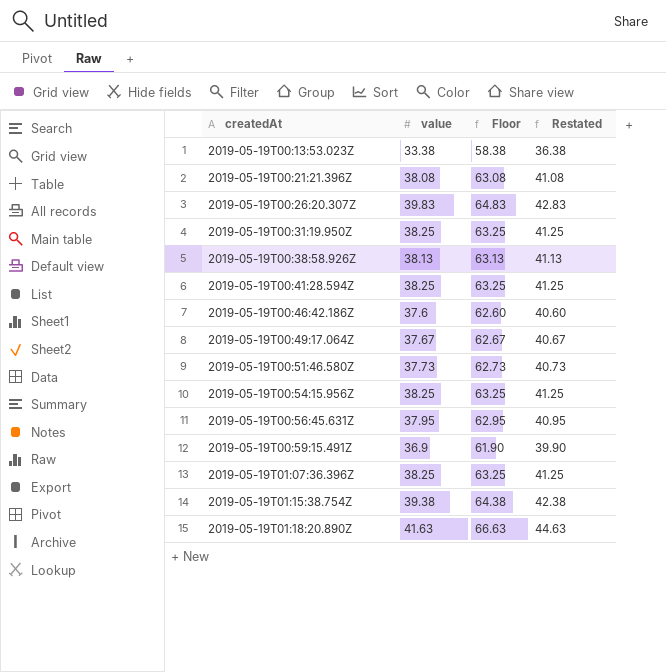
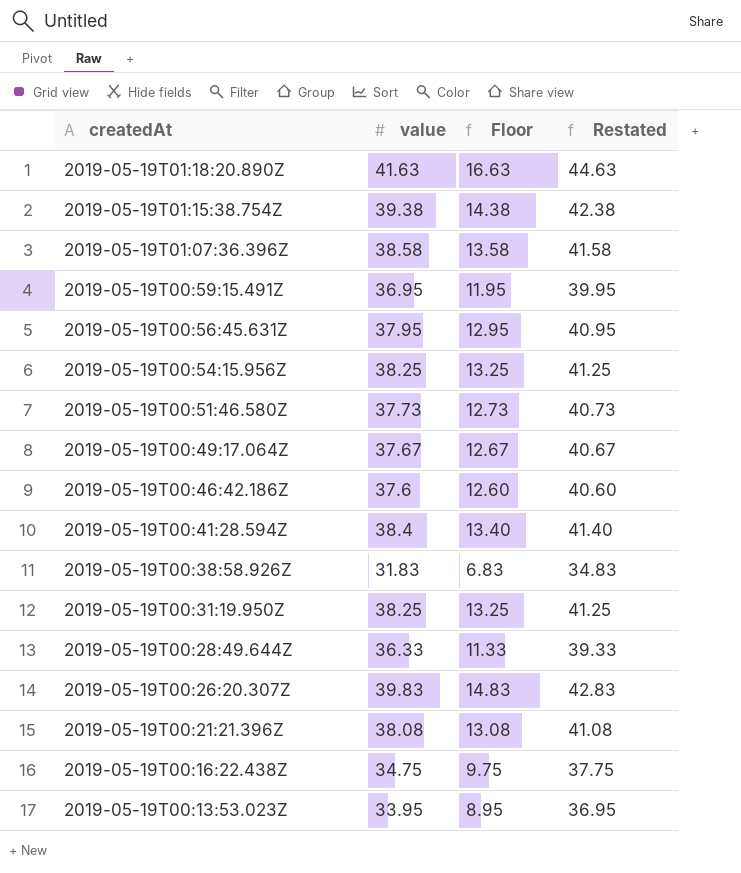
row order: createdAt ascending -> createdAt descending
column Floor | formula: [value] + 25 -> [value] - 25
2019-05-19T01:07:36.396Z | value: 38.25 -> 38.58
2019-05-19T01:07:36.396Z | Restated: 41.25 -> 41.58
2019-05-19T00:59:15.491Z | value: 36.9 -> 36.95
2019-05-19T00:59:15.491Z | Restated: 39.90 -> 39.95
2019-05-19T00:41:28.594Z | value: 38.25 -> 38.4
2019-05-19T00:41:28.594Z | Restated: 41.25 -> 41.40
2019-05-19T00:38:58.926Z | value: 38.13 -> 31.83
2019-05-19T00:38:58.926Z | Restated: 41.13 -> 34.83
row 2019-05-19T00:28:49.644Z: none -> 36.33 | 11.33 | 39.33
row 2019-05-19T00:16:22.438Z: none -> 34.75 | 9.75 | 37.75
2019-05-19T00:13:53.023Z | value: 33.38 -> 33.95
2019-05-19T00:13:53.023Z | Restated: 36.38 -> 36.95

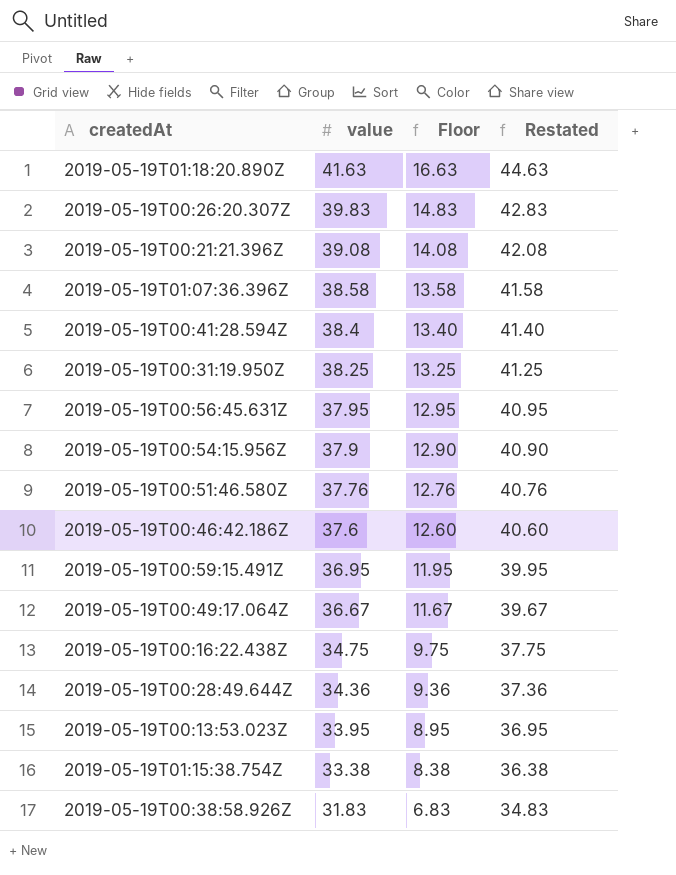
row order: createdAt descending -> value descending
2019-05-19T00:21:21.396Z | value: 38.08 -> 39.08
2019-05-19T00:21:21.396Z | Floor: 13.08 -> 14.08
2019-05-19T00:21:21.396Z | Restated: 41.08 -> 42.08
2019-05-19T00:54:15.956Z | value: 38.25 -> 37.9
2019-05-19T00:54:15.956Z | Floor: 13.25 -> 12.90
2019-05-19T00:54:15.956Z | Restated: 41.25 -> 40.90
2019-05-19T00:51:46.580Z | value: 37.73 -> 37.76
2019-05-19T00:51:46.580Z | Floor: 12.73 -> 12.76
2019-05-19T00:51:46.580Z | Restated: 40.73 -> 40.76
2019-05-19T00:49:17.064Z | value: 37.67 -> 36.67
2019-05-19T00:49:17.064Z | Floor: 12.67 -> 11.67
2019-05-19T00:49:17.064Z | Restated: 40.67 -> 39.67
2019-05-19T00:28:49.644Z | value: 36.33 -> 34.36
2019-05-19T00:28:49.644Z | Floor: 11.33 -> 9.36
2019-05-19T00:28:49.644Z | Restated: 39.33 -> 37.36
2019-05-19T01:15:38.754Z | value: 39.38 -> 33.38
2019-05-19T01:15:38.754Z | Floor: 14.38 -> 8.38
2019-05-19T01:15:38.754Z | Restated: 42.38 -> 36.38

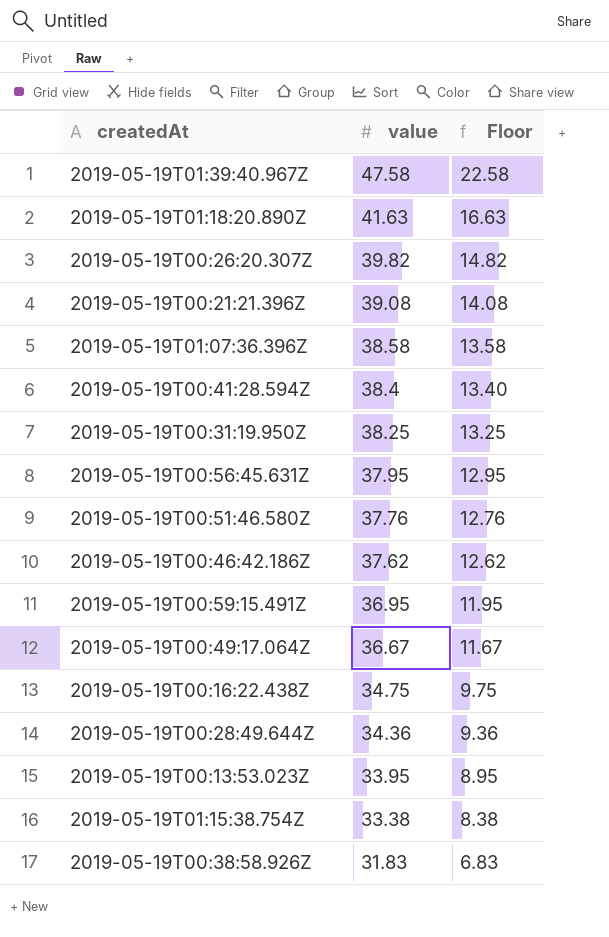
column Restated | formula: [value] + 3 -> none
row 2019-05-19T00:54:15.956Z: 37.9 | 12.90 | 40.90 -> none
row 2019-05-19T01:39:40.967Z: none -> 47.58 | 22.58
2019-05-19T00:26:20.307Z | value: 39.83 -> 39.82
2019-05-19T00:26:20.307Z | Floor: 14.83 -> 14.82
2019-05-19T00:46:42.186Z | value: 37.6 -> 37.62
2019-05-19T00:46:42.186Z | Floor: 12.60 -> 12.62

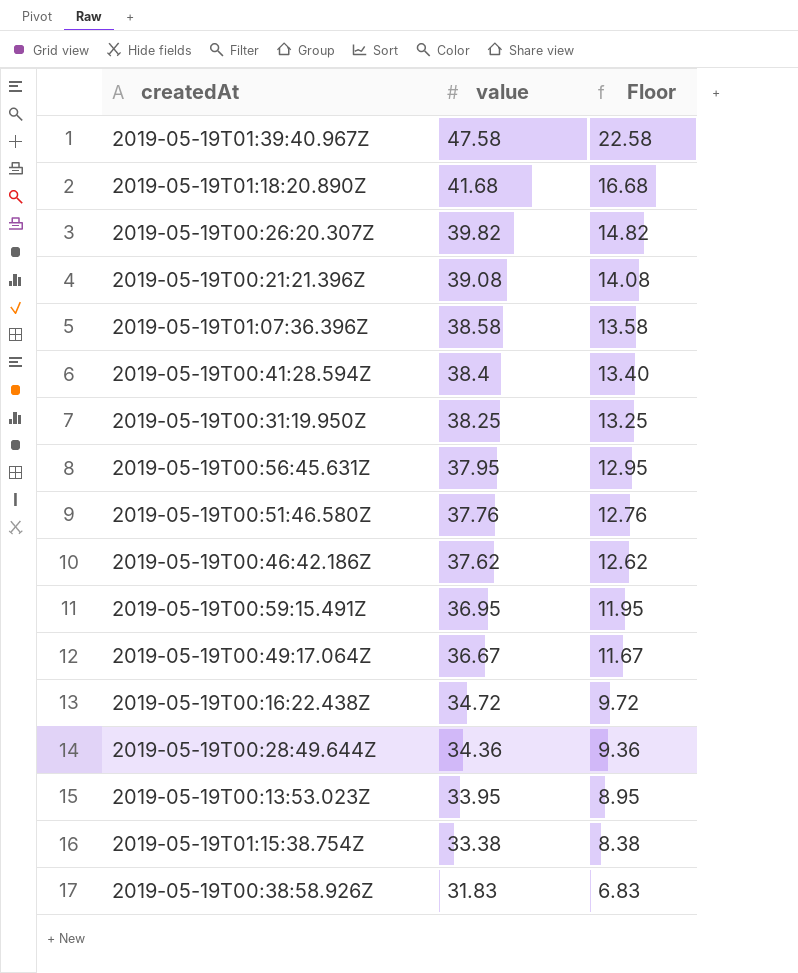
2019-05-19T01:18:20.890Z | value: 41.63 -> 41.68
2019-05-19T01:18:20.890Z | Floor: 16.63 -> 16.68
2019-05-19T00:16:22.438Z | value: 34.75 -> 34.72
2019-05-19T00:16:22.438Z | Floor: 9.75 -> 9.72

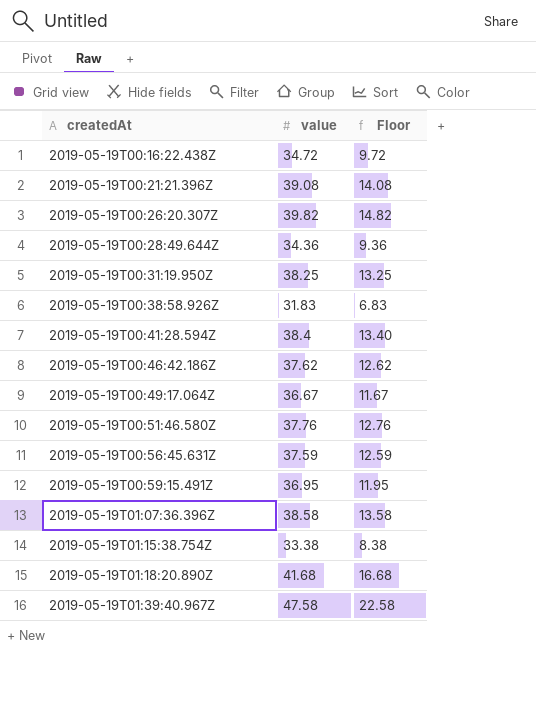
row order: value descending -> createdAt ascending
row 2019-05-19T00:13:53.023Z: 33.95 | 8.95 -> none
2019-05-19T00:56:45.631Z | value: 37.95 -> 37.59
2019-05-19T00:56:45.631Z | Floor: 12.95 -> 12.59

